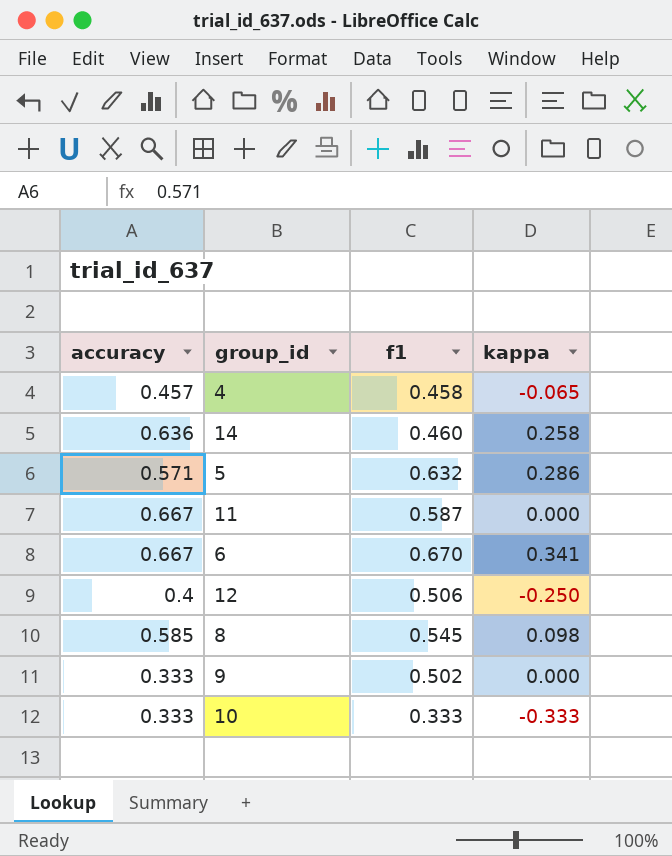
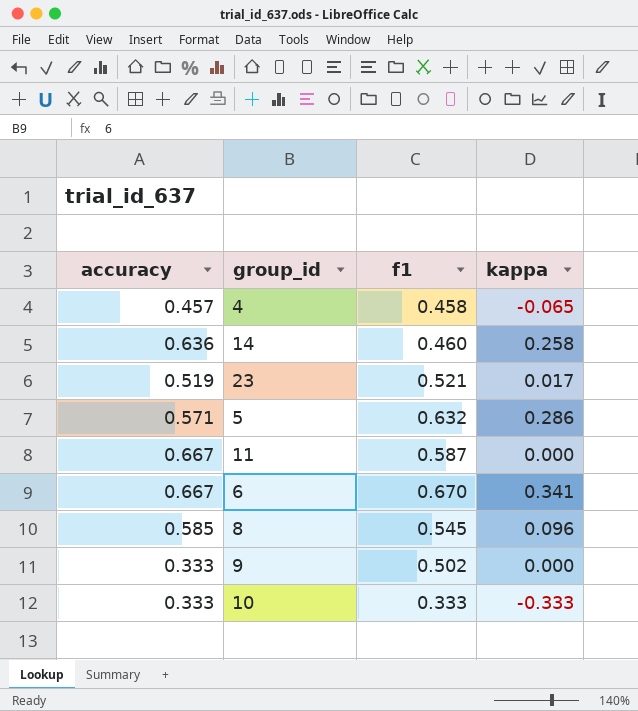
row 12: 0.4 | 0.506 | -0.250 -> none
row 23: none -> 0.519 | 0.521 | 0.017
8 | kappa: 0.098 -> 0.096

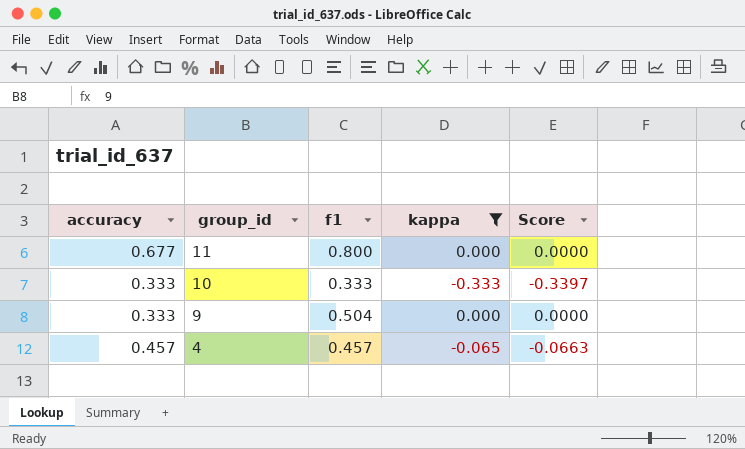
filter: none -> kappa <= 0.000
row order: none -> group_id descending
column Score | formula: none -> [kappa] * 1.02
11 | accuracy: 0.667 -> 0.677
11 | f1: 0.587 -> 0.800
9 | f1: 0.502 -> 0.504
4 | f1: 0.458 -> 0.457

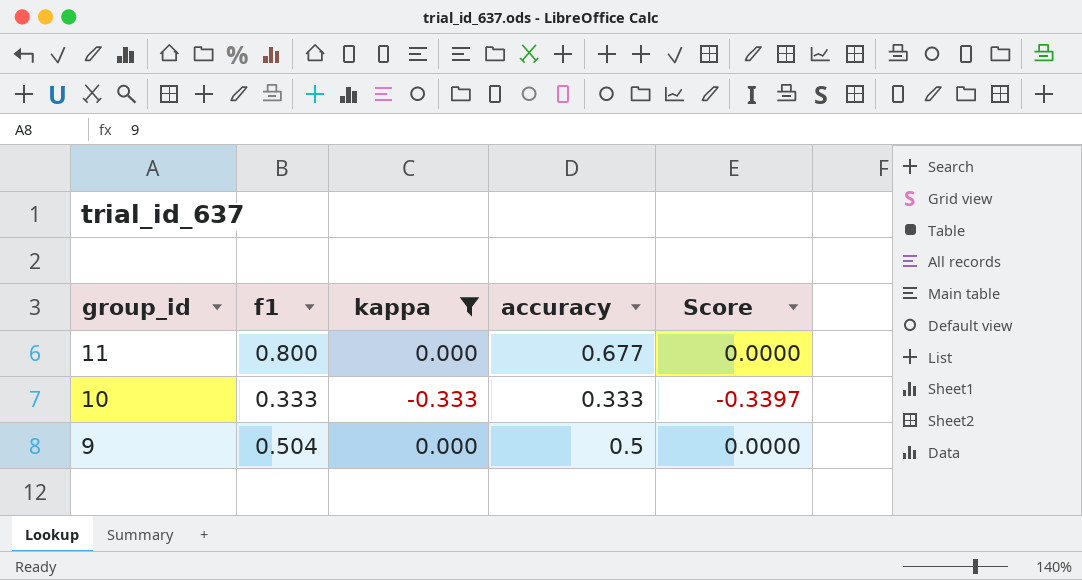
column accuracy | position: 1 -> 4
row 4: 0.457 | 0.457 | -0.065 | -0.0663 -> none
9 | accuracy: 0.333 -> 0.5

